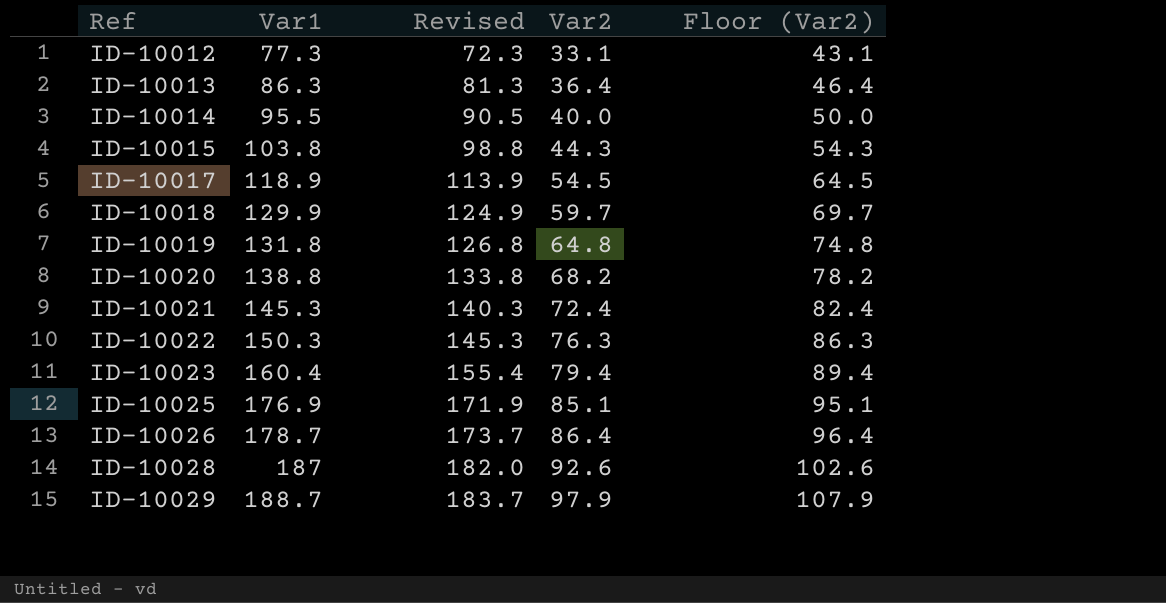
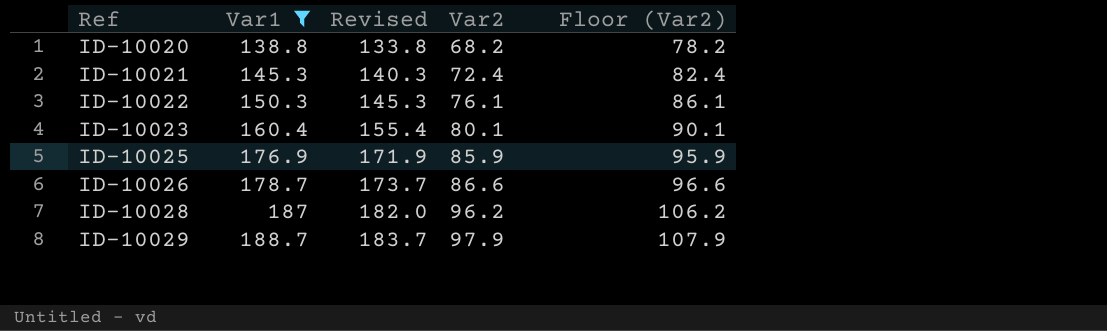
filter: none -> Var1 >= 138.8
ID-10022 | Var2: 76.3 -> 76.1
ID-10022 | Floor (Var2): 86.3 -> 86.1
ID-10023 | Var2: 79.4 -> 80.1
ID-10023 | Floor (Var2): 89.4 -> 90.1
ID-10025 | Var2: 85.1 -> 85.9
ID-10025 | Floor (Var2): 95.1 -> 95.9
ID-10026 | Var2: 86.4 -> 86.6
ID-10026 | Floor (Var2): 96.4 -> 96.6
ID-10028 | Var2: 92.6 -> 96.2
ID-10028 | Floor (Var2): 102.6 -> 106.2

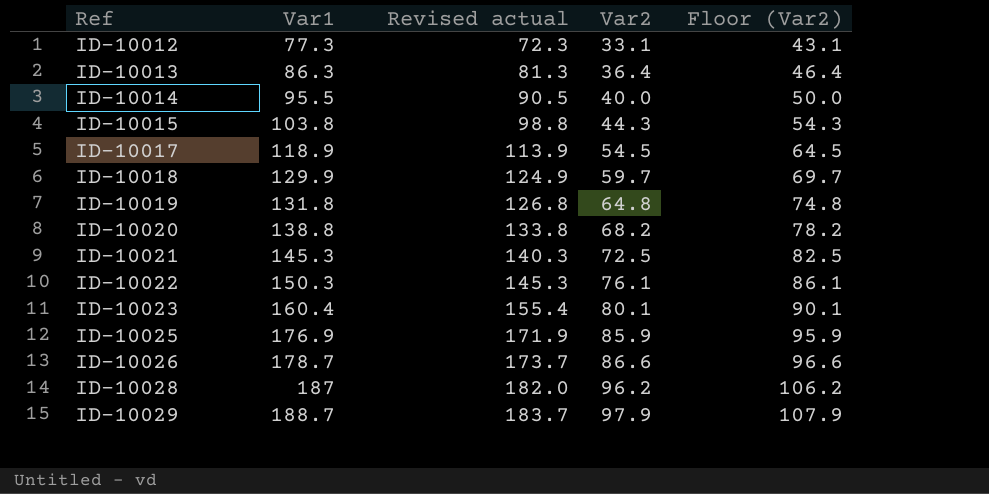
filter: Var1 >= 138.8 -> none
column name: Revised -> Revised actual
ID-10021 | Var2: 72.4 -> 72.5
ID-10021 | Floor (Var2): 82.4 -> 82.5

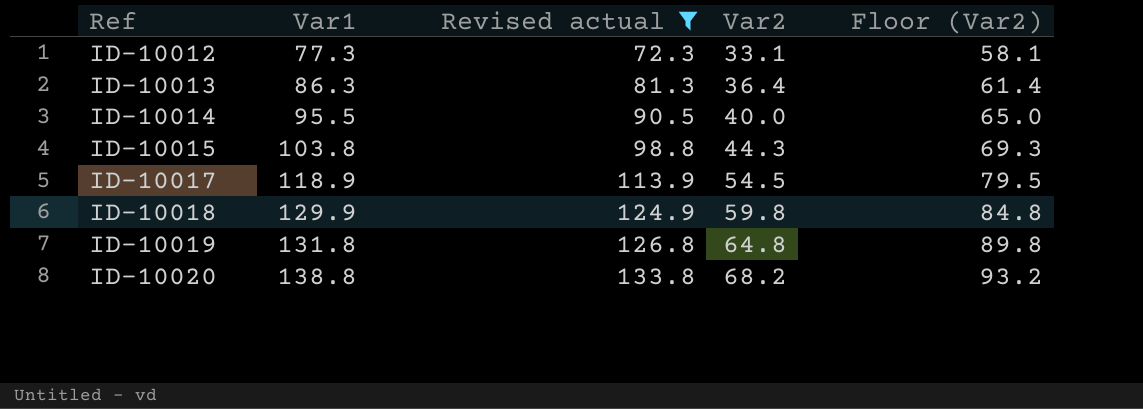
filter: none -> Revised actual <= 133.8
column Floor (Var2) | formula: [Var2] + 10 -> [Var2] + 25
ID-10018 | Var2: 59.7 -> 59.8

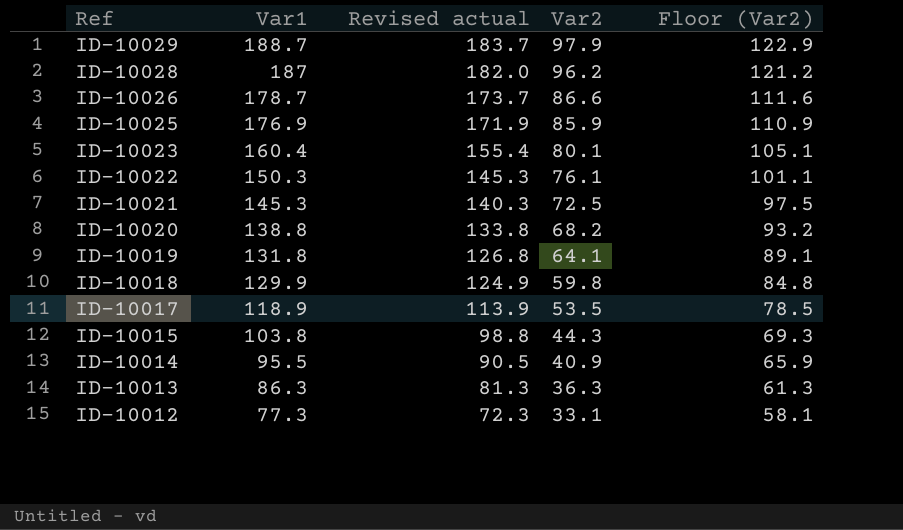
filter: Revised actual <= 133.8 -> none
row order: Ref ascending -> Ref descending
ID-10019 | Var2: 64.8 -> 64.1
ID-10019 | Floor (Var2): 89.8 -> 89.1
ID-10017 | Var2: 54.5 -> 53.5
ID-10017 | Floor (Var2): 79.5 -> 78.5
ID-10014 | Var2: 40.0 -> 40.9
ID-10014 | Floor (Var2): 65.0 -> 65.9
ID-10013 | Var2: 36.4 -> 36.3
ID-10013 | Floor (Var2): 61.4 -> 61.3

